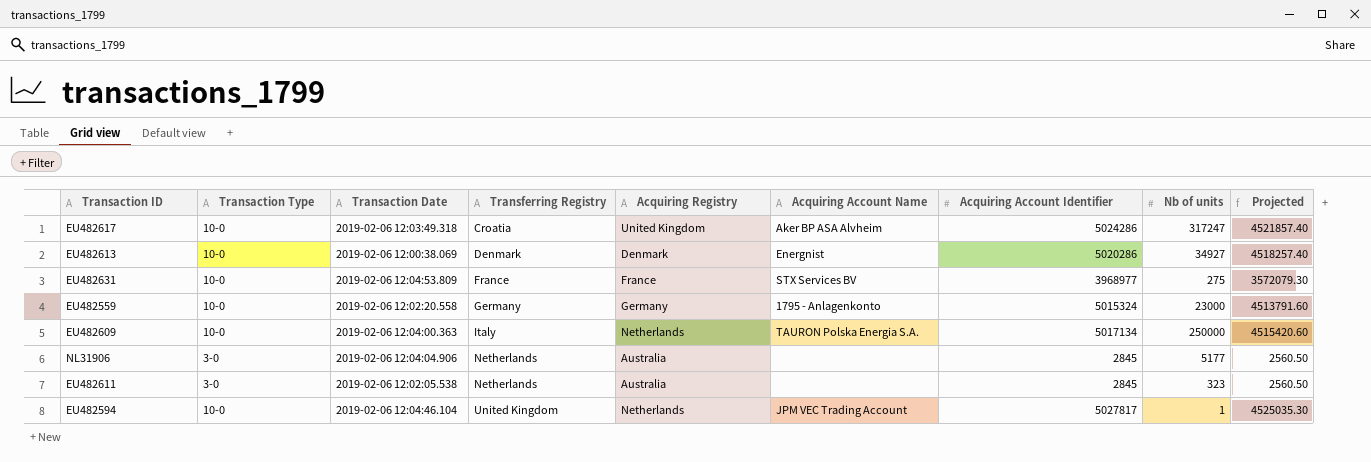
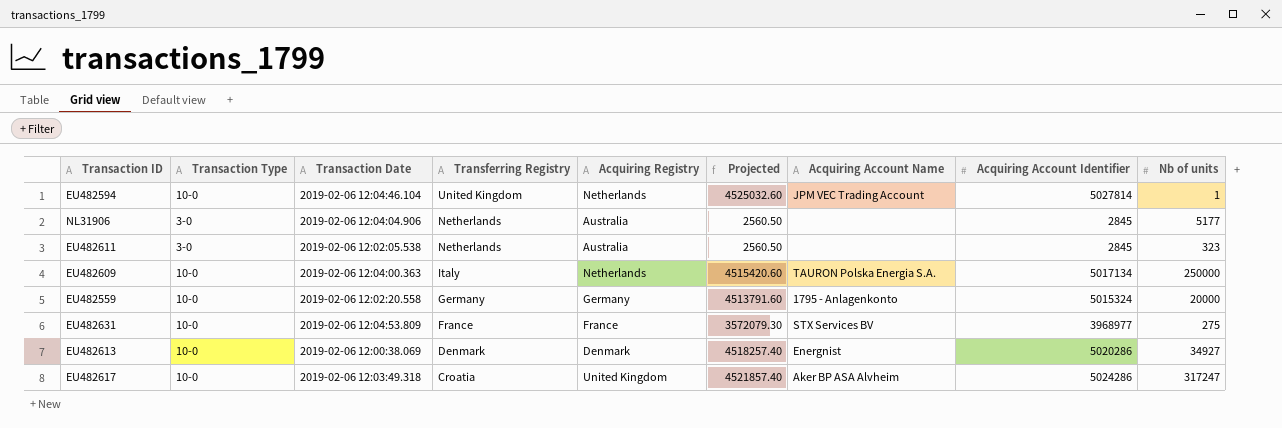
row order: Transferring Registry ascending -> Transferring Registry descending
column Projected | position: 9 -> 6
EU482594 | Projected: 4525035.30 -> 4525032.60
EU482594 | Acquiring Account Identifier: 5027817 -> 5027814
EU482559 | Nb of units: 23000 -> 20000

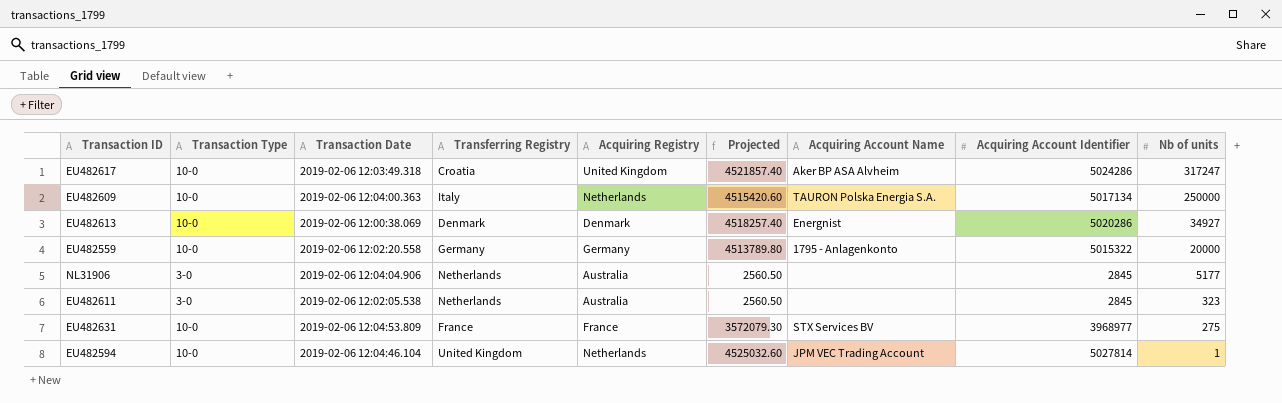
row order: Transferring Registry descending -> Nb of units descending
EU482559 | Projected: 4513791.60 -> 4513789.80
EU482559 | Acquiring Account Identifier: 5015324 -> 5015322

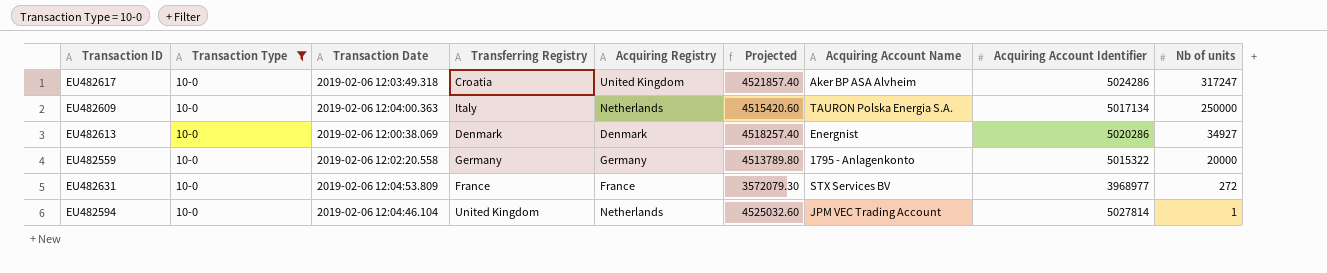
filter: none -> Transaction Type = 10-0
EU482631 | Nb of units: 275 -> 272

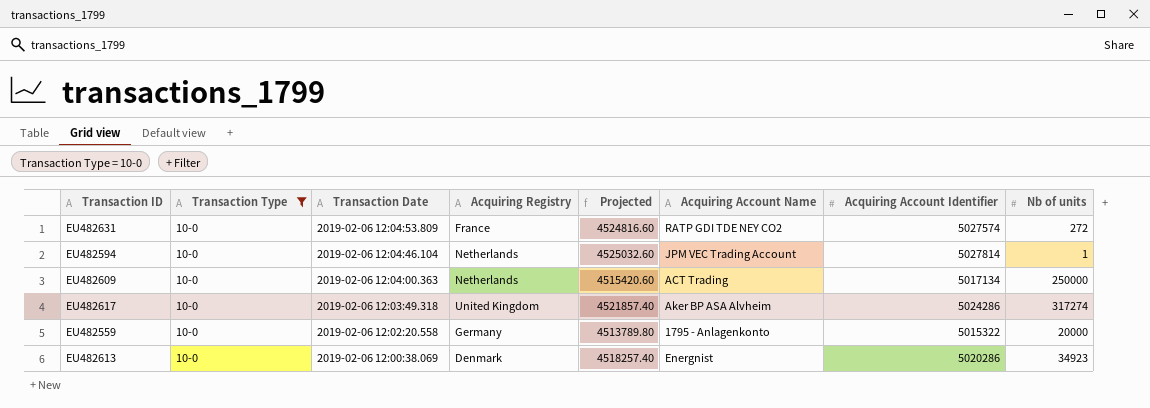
row order: Nb of units descending -> Transaction Date descending
column Transferring Registry | position: 4 -> none
EU482631 | Projected: 3572079.30 -> 4524816.60
EU482631 | Acquiring Account Name: STX Services BV -> RATP GDI TDE NEY CO2
EU482631 | Acquiring Account Identifier: 3968977 -> 5027574
EU482609 | Acquiring Account Name: TAURON Polska Energia S.A. -> ACT Trading
EU482617 | Nb of units: 317247 -> 317274
EU482613 | Nb of units: 34927 -> 34923

